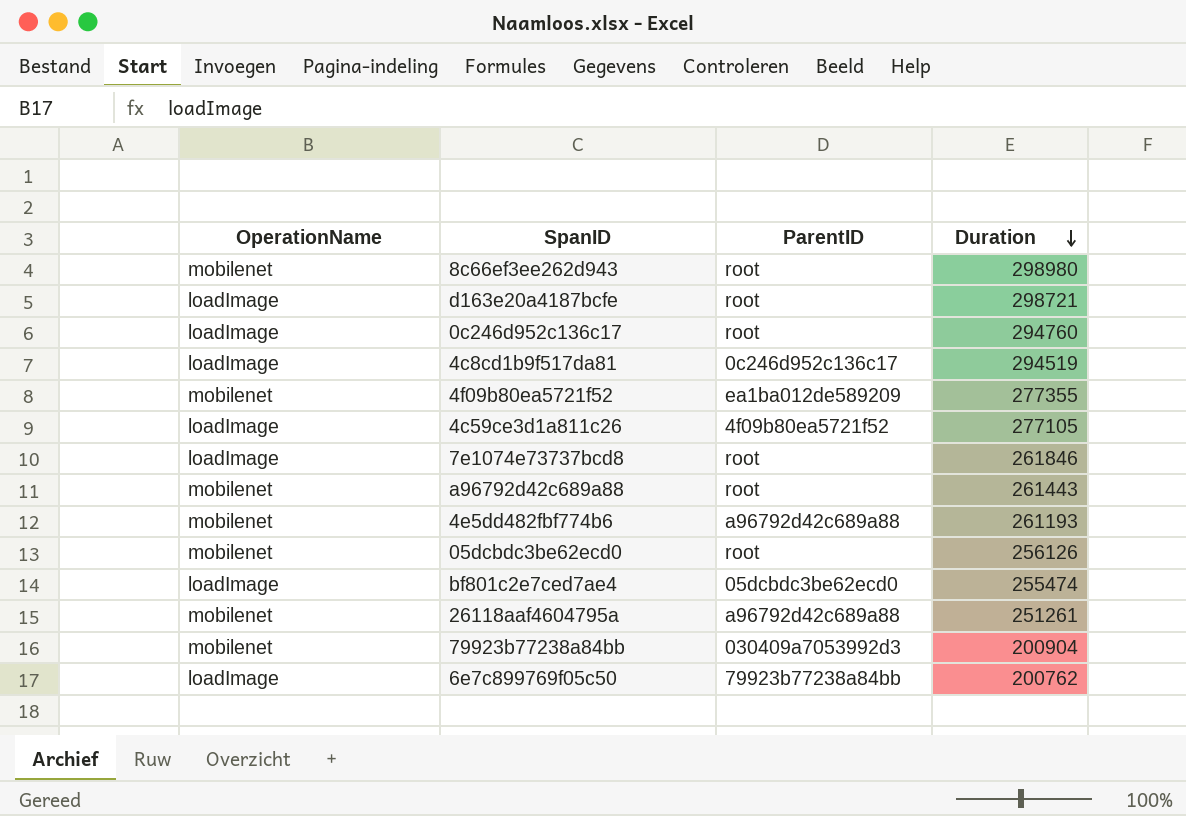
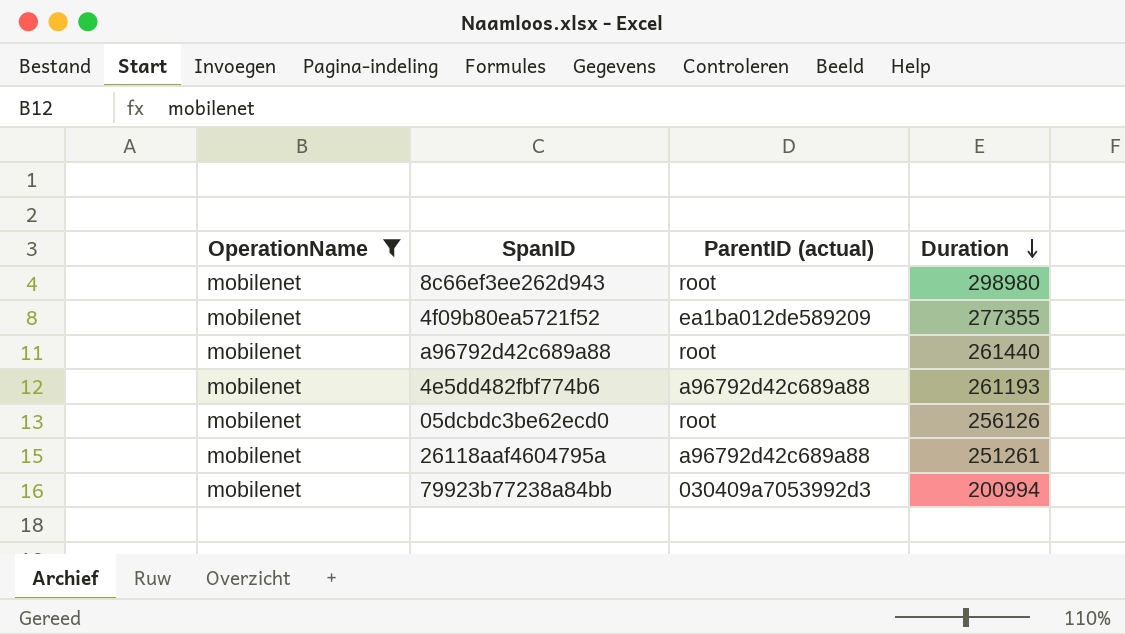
filter: none -> OperationName = mobilenet
column name: ParentID -> ParentID (actual)
a96792d42c689a88 | Duration: 261443 -> 261440
79923b77238a84bb | Duration: 200904 -> 200994

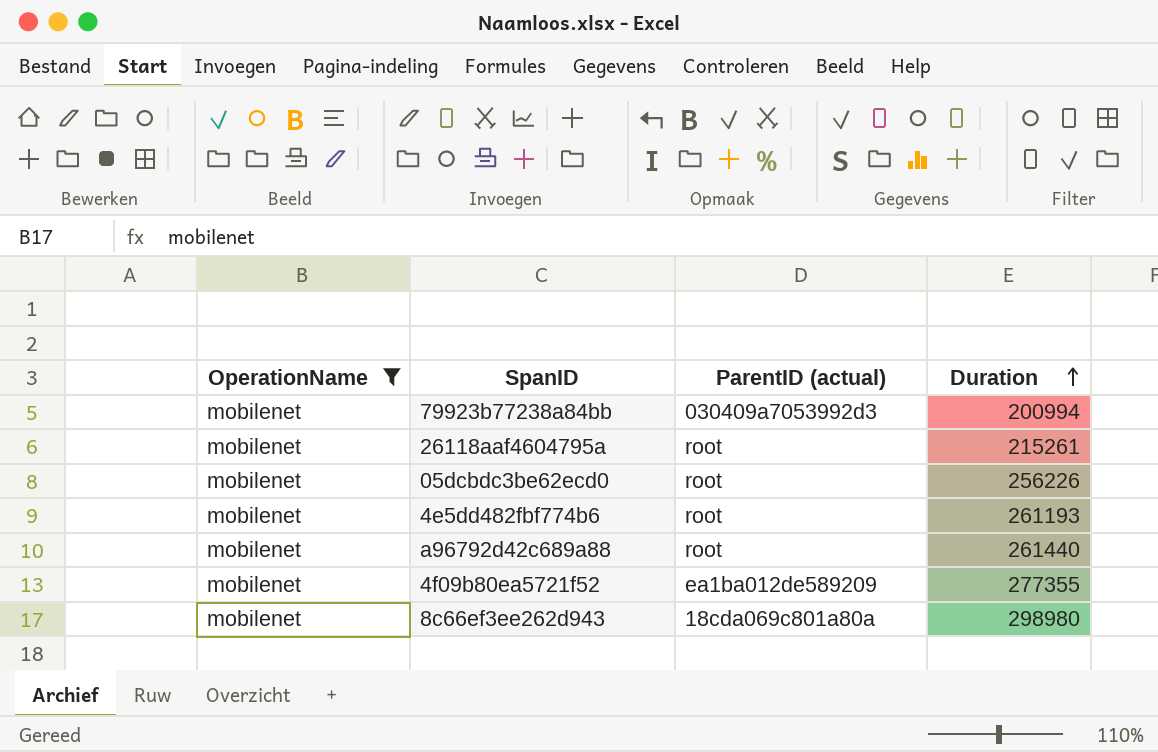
row order: Duration descending -> Duration ascending
26118aaf4604795a | ParentID (actual): a96792d42c689a88 -> root
26118aaf4604795a | Duration: 251261 -> 215261
05dcbdc3be62ecd0 | Duration: 256126 -> 256226
4e5dd482fbf774b6 | ParentID (actual): a96792d42c689a88 -> root
8c66ef3ee262d943 | ParentID (actual): root -> 18cda069c801a80a

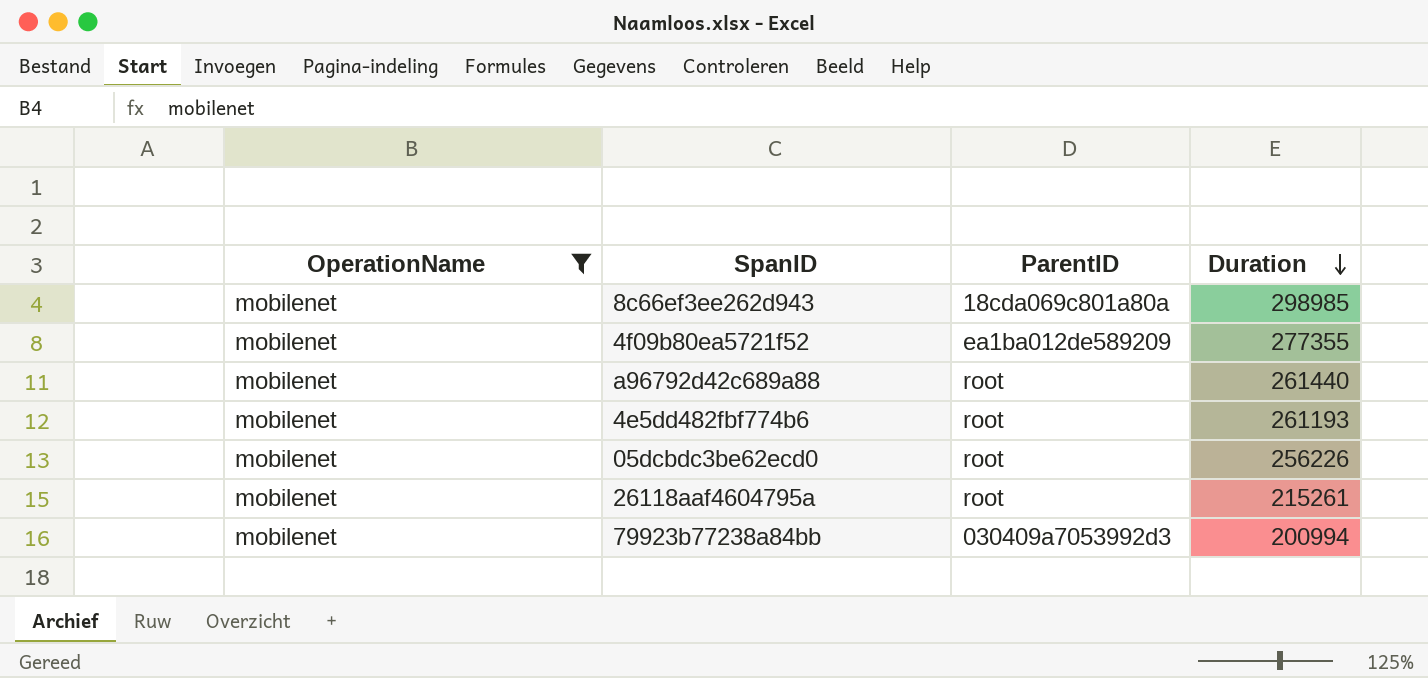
row order: Duration ascending -> Duration descending
column name: ParentID (actual) -> ParentID
8c66ef3ee262d943 | Duration: 298980 -> 298985

